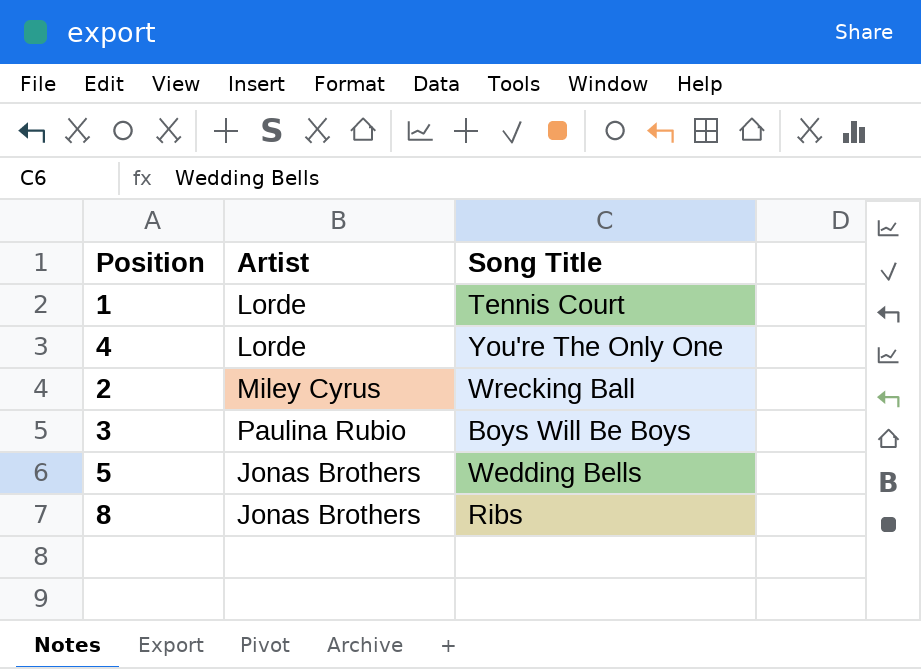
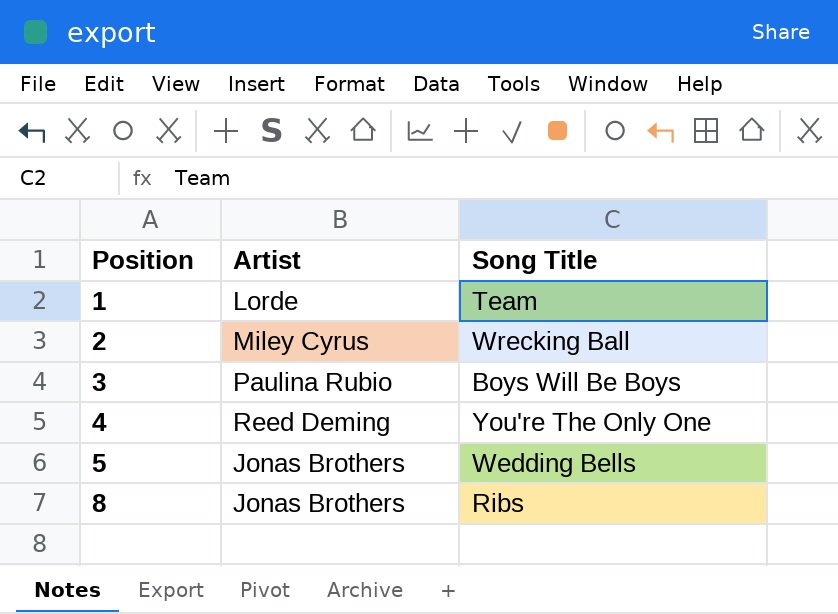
row order: none -> Position ascending
1 | Song Title: Tennis Court -> Team
4 | Artist: Lorde -> Reed Deming

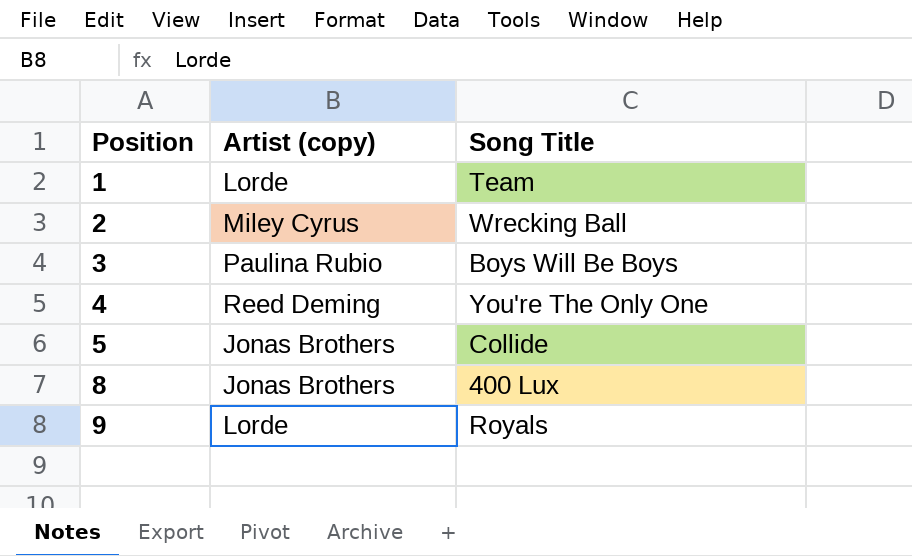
column name: Artist -> Artist (copy)
5 | Song Title: Wedding Bells -> Collide
8 | Song Title: Ribs -> 400 Lux
row 9: none -> Lorde | Royals

